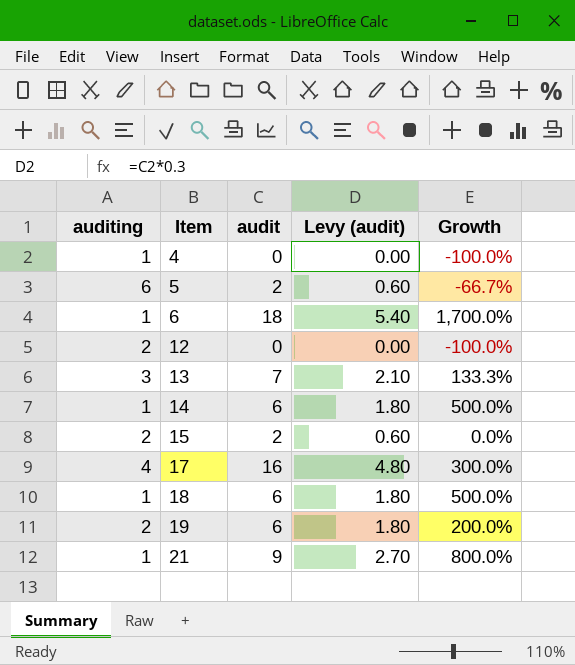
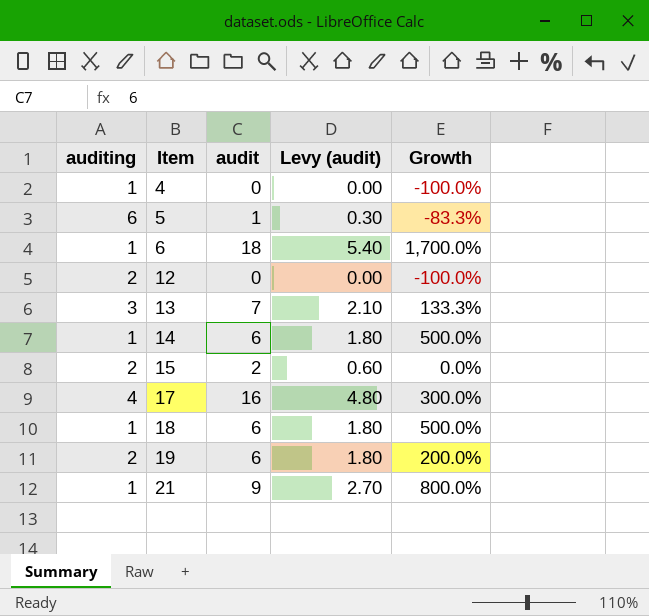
5 | audit: 2 -> 1
5 | Levy (audit): 0.60 -> 0.30
5 | Growth: -66.7% -> -83.3%

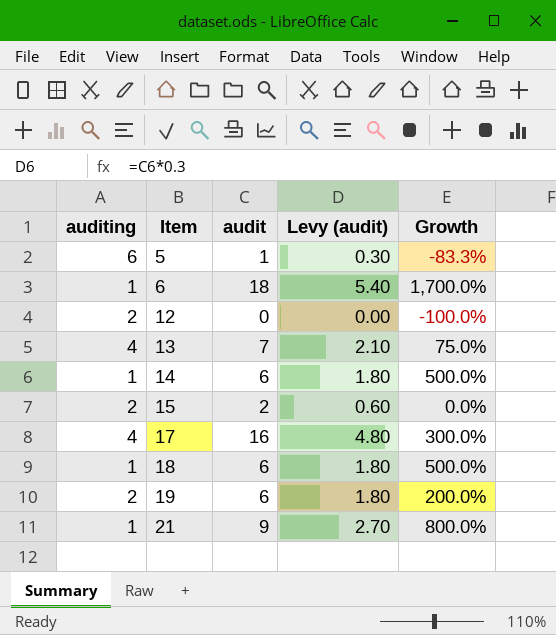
row 4: 1 | 0 | 0.00 | -100.0% -> none
13 | auditing: 3 -> 4
13 | Growth: 133.3% -> 75.0%

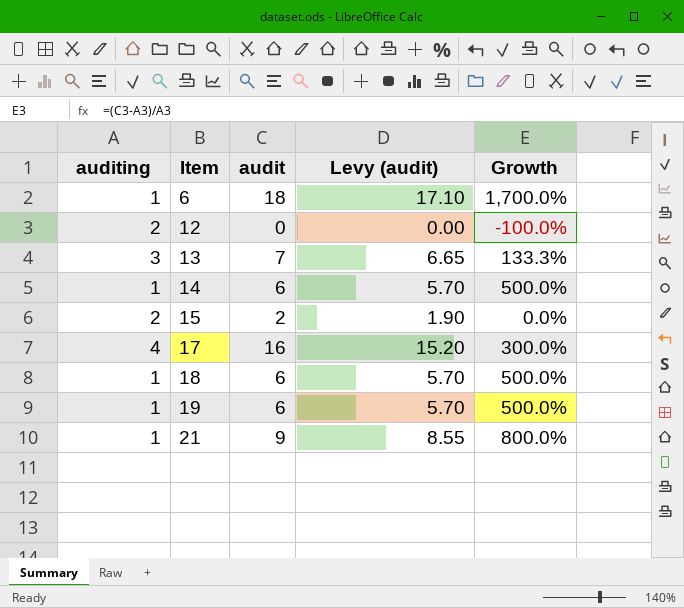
column Levy (audit) | formula: [audit] * 0.3 -> [audit] * 0.95
row 5: 6 | 1 | 0.30 | -83.3% -> none
13 | auditing: 4 -> 3
13 | Growth: 75.0% -> 133.3%
19 | auditing: 2 -> 1
19 | Growth: 200.0% -> 500.0%

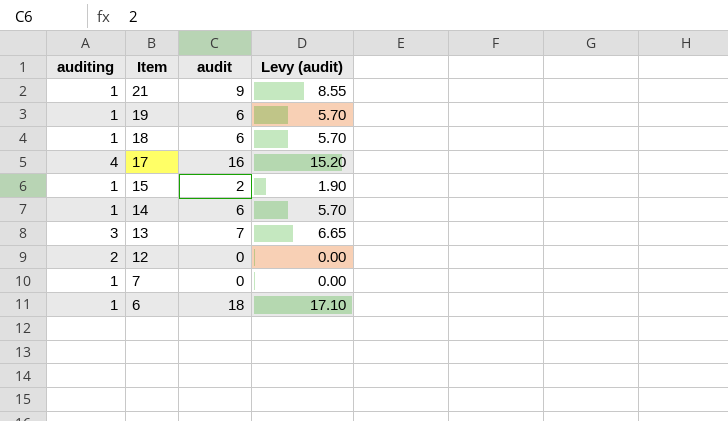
row order: Item ascending -> Item descending
column Growth | formula: ([audit] - [auditing]) / [auditing] -> none
15 | auditing: 2 -> 1
row 7: none -> 1 | 0 | 0.00

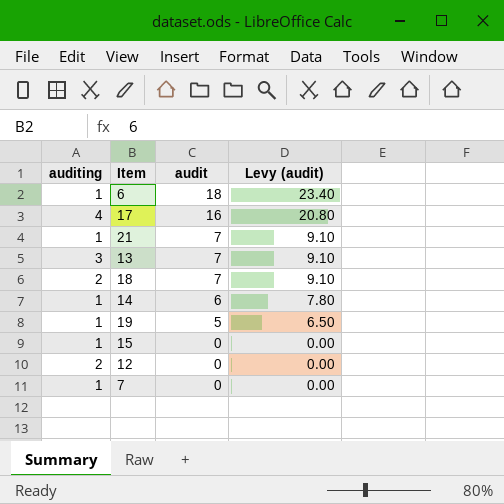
row order: Item descending -> audit descending
column Levy (audit) | formula: [audit] * 0.95 -> [audit] * 1.3
21 | audit: 9 -> 7
18 | auditing: 1 -> 2
18 | audit: 6 -> 7
19 | audit: 6 -> 5
15 | audit: 2 -> 0

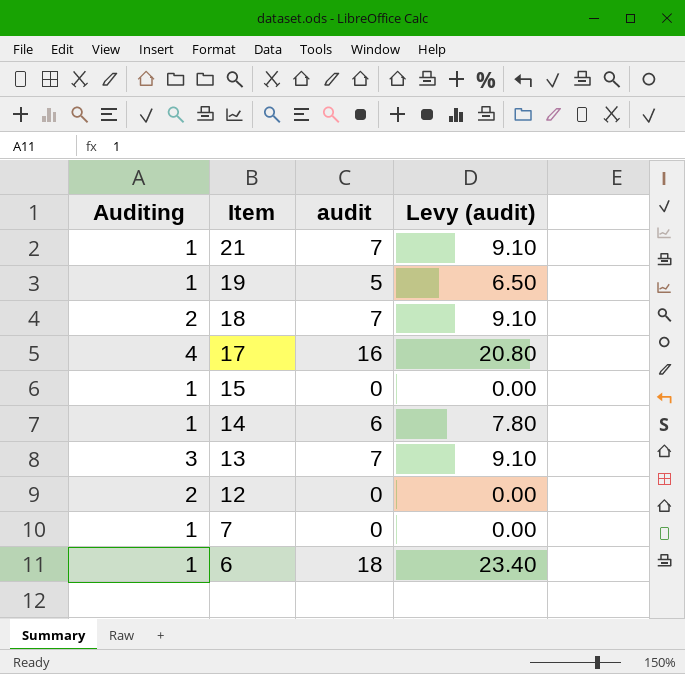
row order: audit descending -> Item descending
column name: auditing -> Auditing

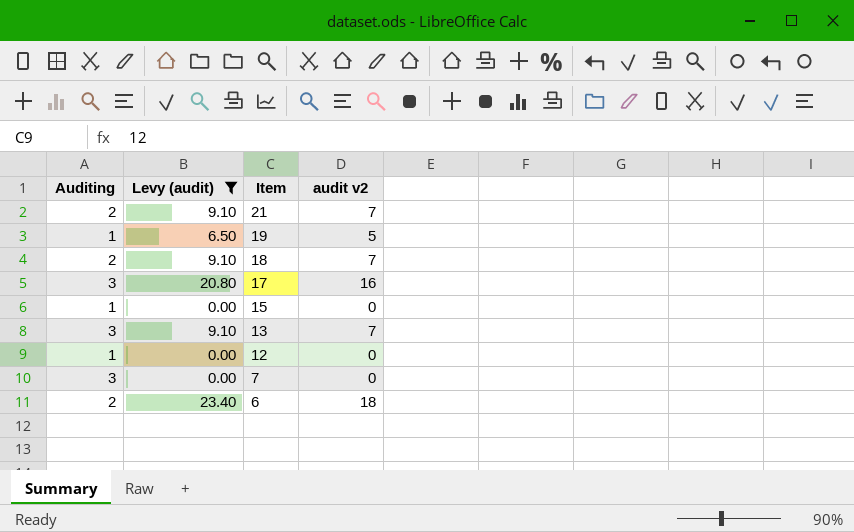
filter: none -> Levy (audit) != 7.80
column Levy (audit) | position: 4 -> 2
column name: audit -> audit v2
21 | Auditing: 1 -> 2
17 | Auditing: 4 -> 3
12 | Auditing: 2 -> 1
7 | Auditing: 1 -> 3
6 | Auditing: 1 -> 2

